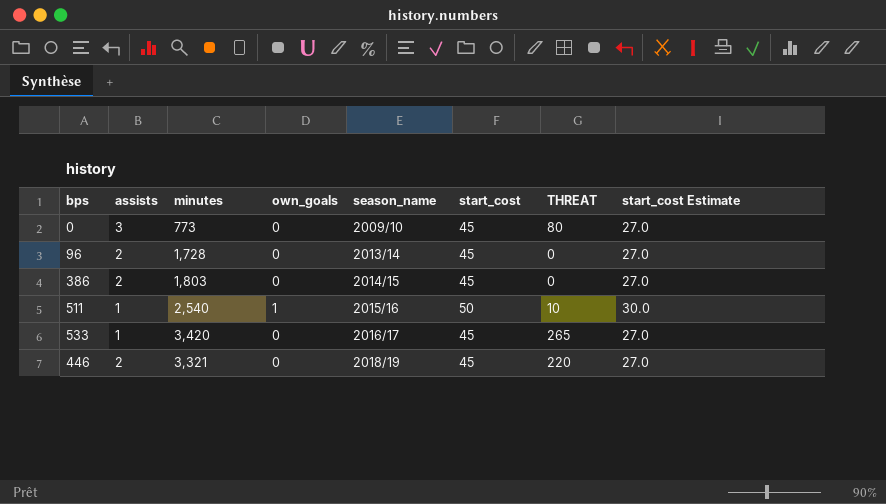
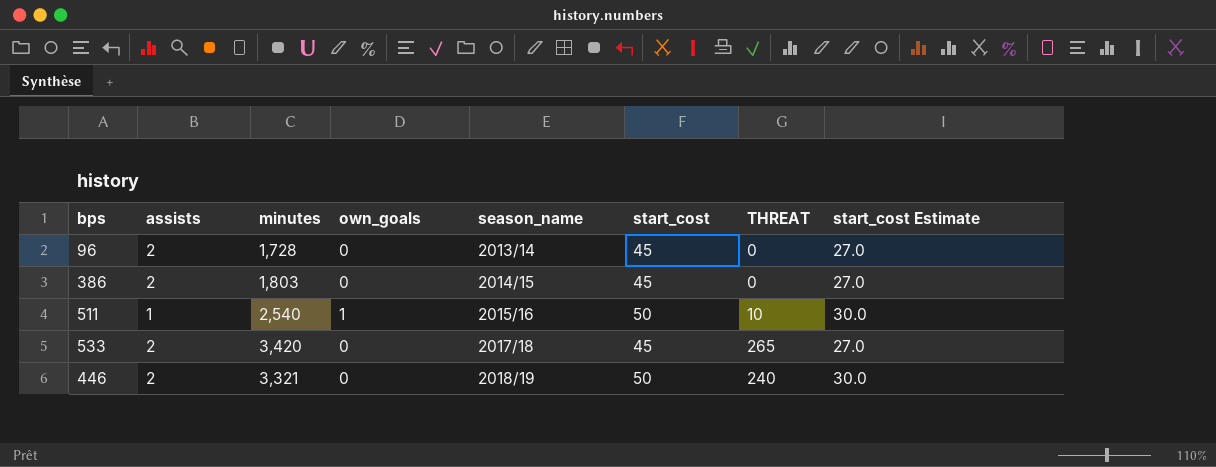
row 0: 3 | 773 | 0 | 2009/10 | 45 | 80 | 27.0 -> none
533 | assists: 1 -> 2
533 | season_name: 2016/17 -> 2017/18
446 | start_cost: 45 -> 50
446 | THREAT: 220 -> 240
446 | start_cost Estimate: 27.0 -> 30.0

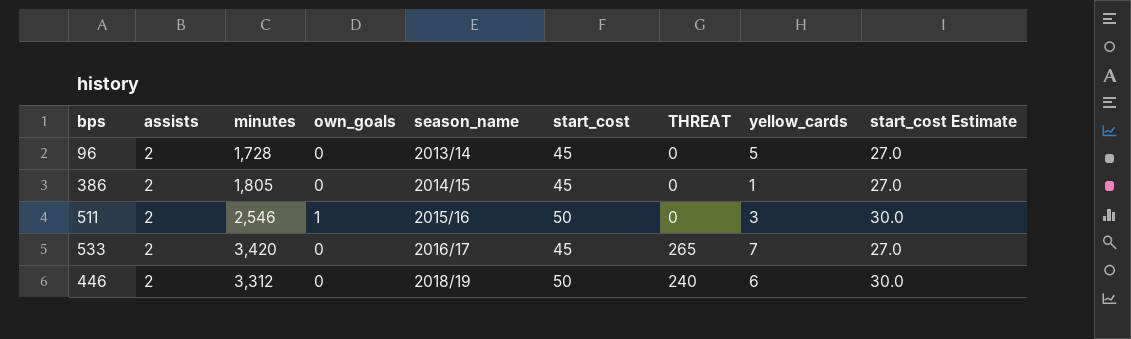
column yellow_cards | position: none -> 8
386 | minutes: 1,803 -> 1,805
511 | assists: 1 -> 2
511 | minutes: 2,540 -> 2,546
511 | THREAT: 10 -> 0
533 | season_name: 2017/18 -> 2016/17
446 | minutes: 3,321 -> 3,312

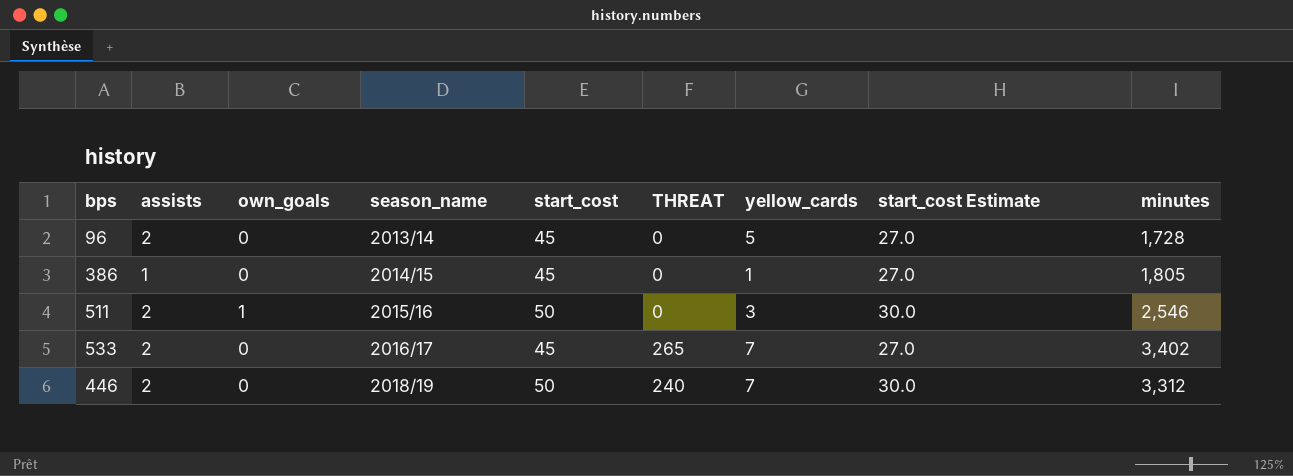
column minutes | position: 3 -> 9
386 | assists: 2 -> 1
533 | minutes: 3,420 -> 3,402
446 | yellow_cards: 6 -> 7

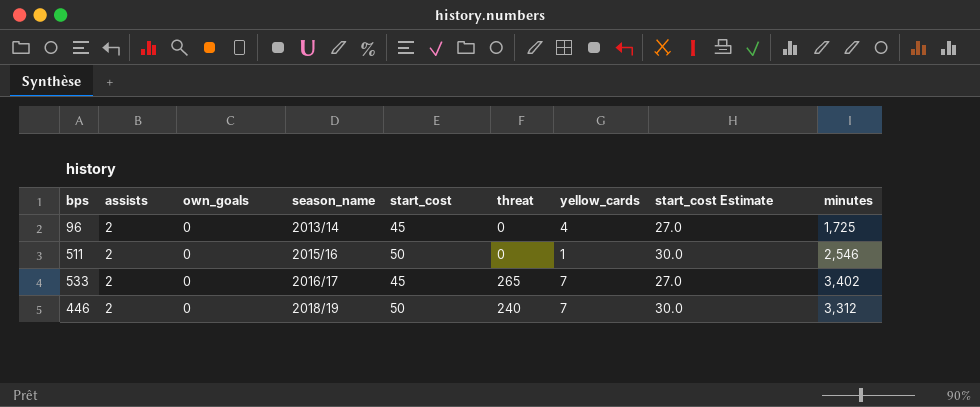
column name: THREAT -> threat
row 386: 1 | 0 | 2014/15 | 45 | 0 | 1 | 27.0 | 1,805 -> none
96 | yellow_cards: 5 -> 4
96 | minutes: 1,728 -> 1,725
511 | own_goals: 1 -> 0
511 | yellow_cards: 3 -> 1

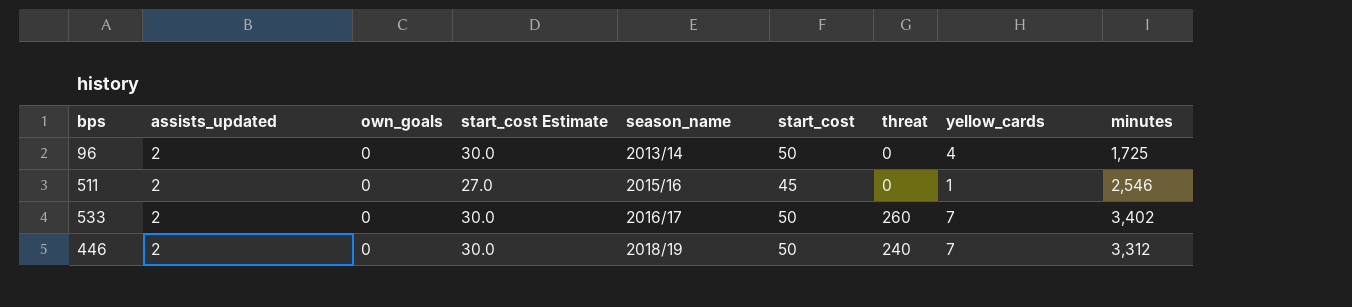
column name: assists -> assists_updated
column start_cost Estimate | position: 8 -> 4
96 | start_cost Estimate: 27.0 -> 30.0
96 | start_cost: 45 -> 50
511 | start_cost Estimate: 30.0 -> 27.0
511 | start_cost: 50 -> 45
533 | start_cost Estimate: 27.0 -> 30.0
533 | start_cost: 45 -> 50
533 | threat: 265 -> 260

